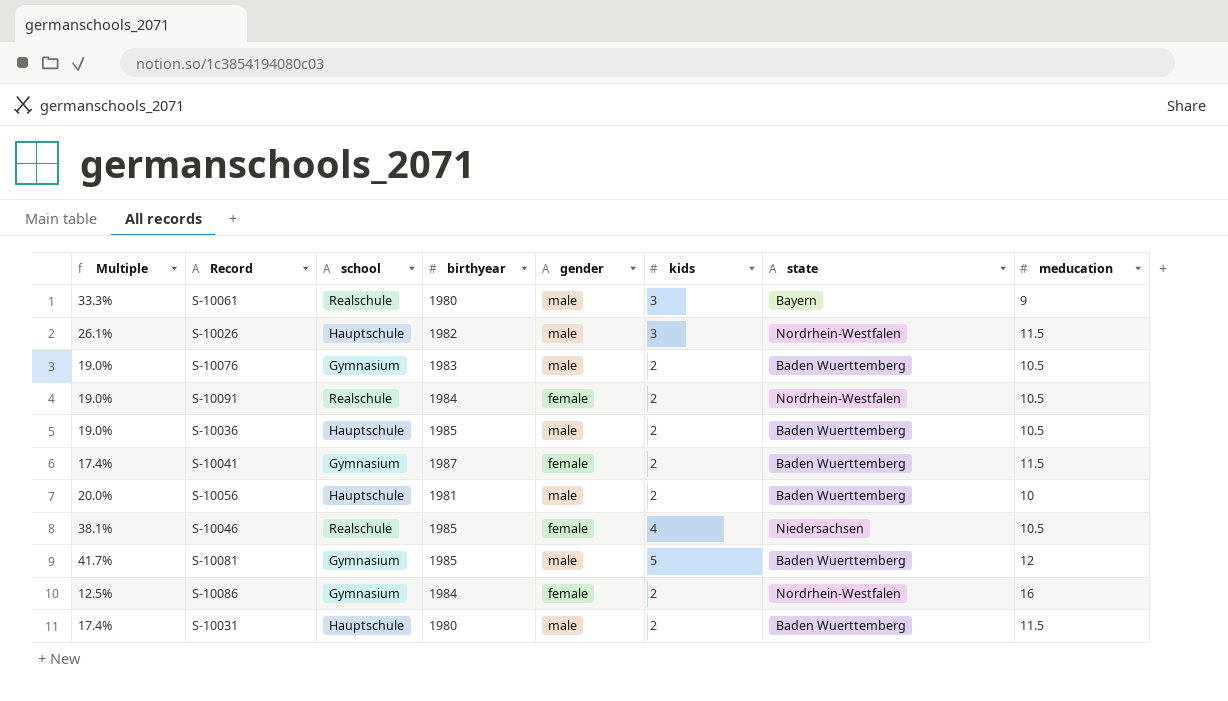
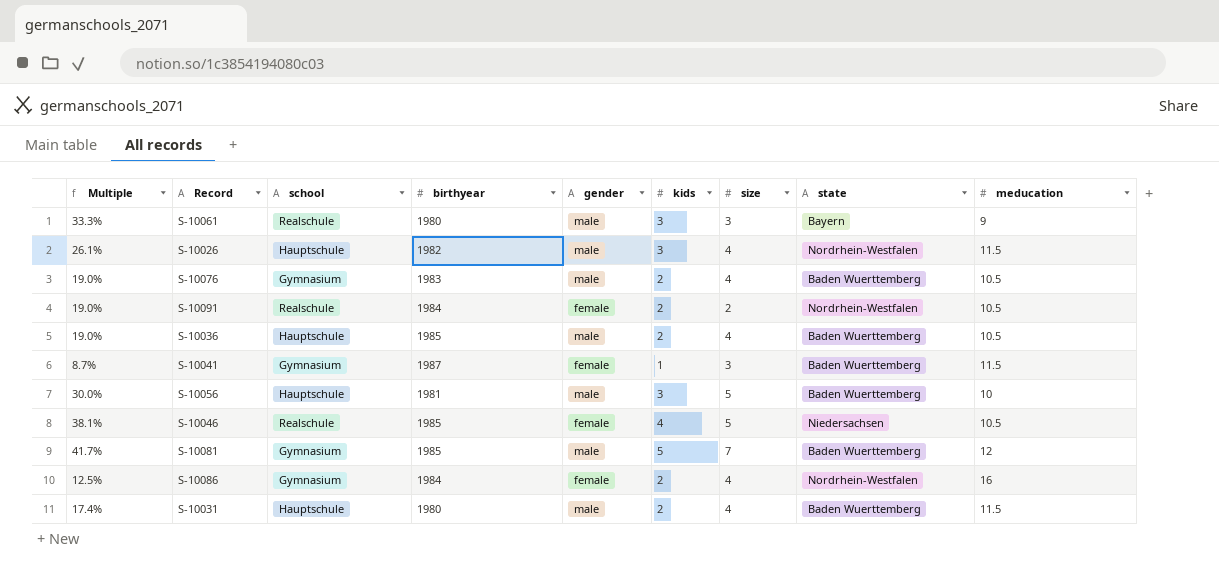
column size | position: none -> 7
S-10041 | Multiple: 17.4% -> 8.7%
S-10041 | kids: 2 -> 1
S-10056 | Multiple: 20.0% -> 30.0%
S-10056 | kids: 2 -> 3

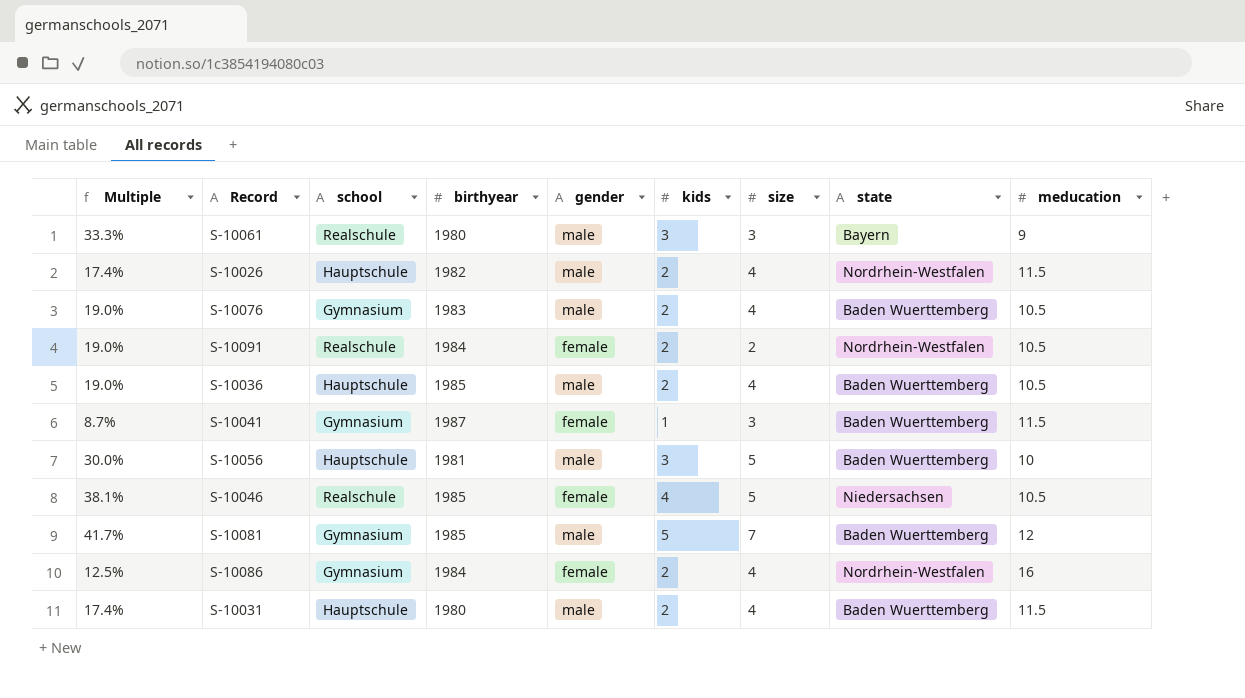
S-10026 | Multiple: 26.1% -> 17.4%
S-10026 | kids: 3 -> 2

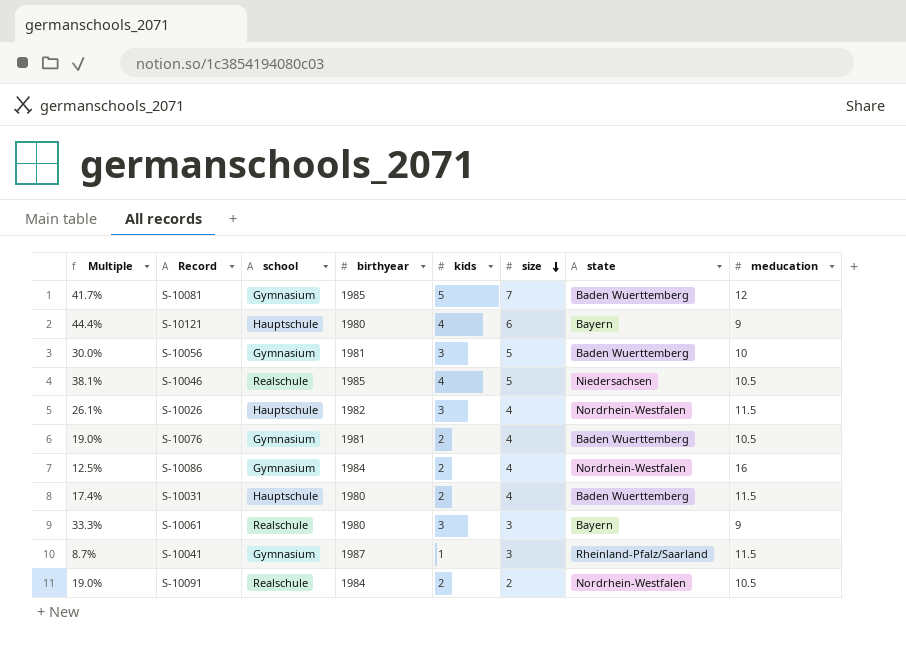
row order: none -> size descending
column gender | position: 5 -> none
row S-10036: 19.0% | Hauptschule | 1985 | male | 2 | 4 | Baden Wuerttemberg | 10.5 -> none
row S-10121: none -> 44.4% | Hauptschule | 1980 | 4 | 6 | Bayern | 9
S-10056 | school: Hauptschule -> Gymnasium
S-10026 | Multiple: 17.4% -> 26.1%
S-10026 | kids: 2 -> 3
S-10076 | birthyear: 1983 -> 1981
S-10041 | state: Baden Wuerttemberg -> Rheinland-Pfalz/Saarland

